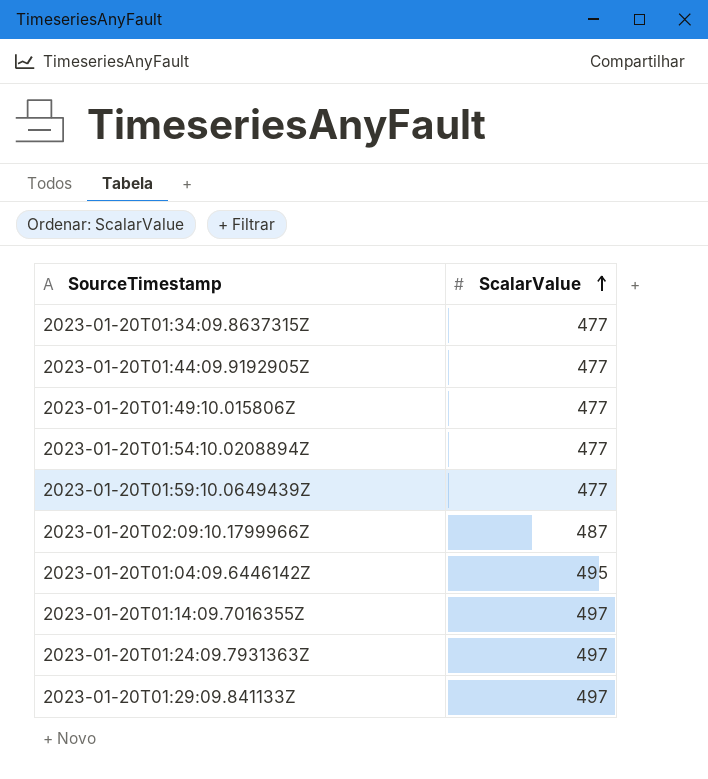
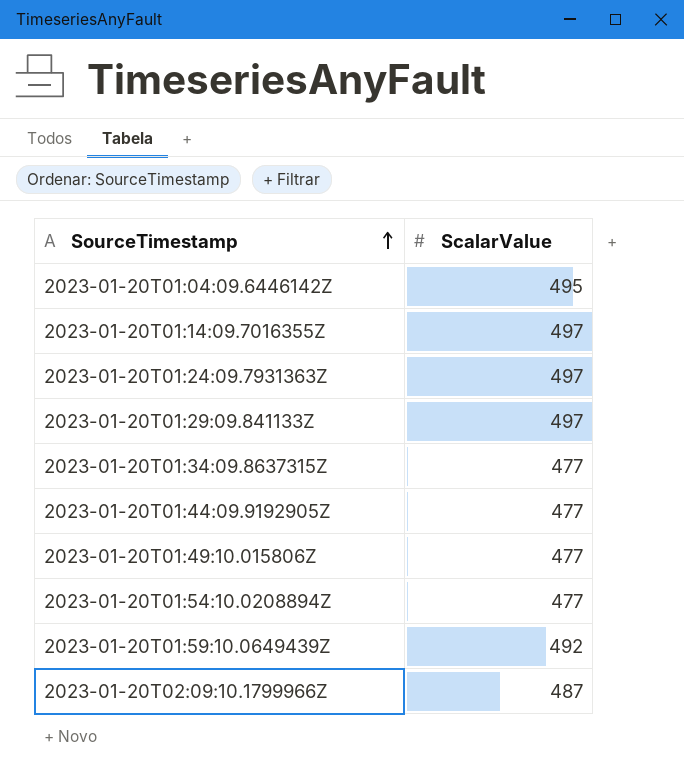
row order: ScalarValue ascending -> SourceTimestamp ascending
2023-01-20T01:59:10.0649439Z | ScalarValue: 477 -> 492

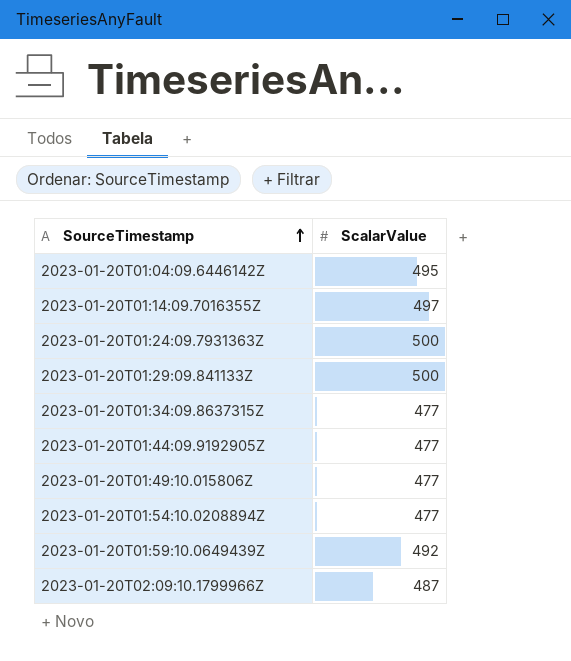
2023-01-20T01:24:09.7931363Z | ScalarValue: 497 -> 500
2023-01-20T01:29:09.841133Z | ScalarValue: 497 -> 500

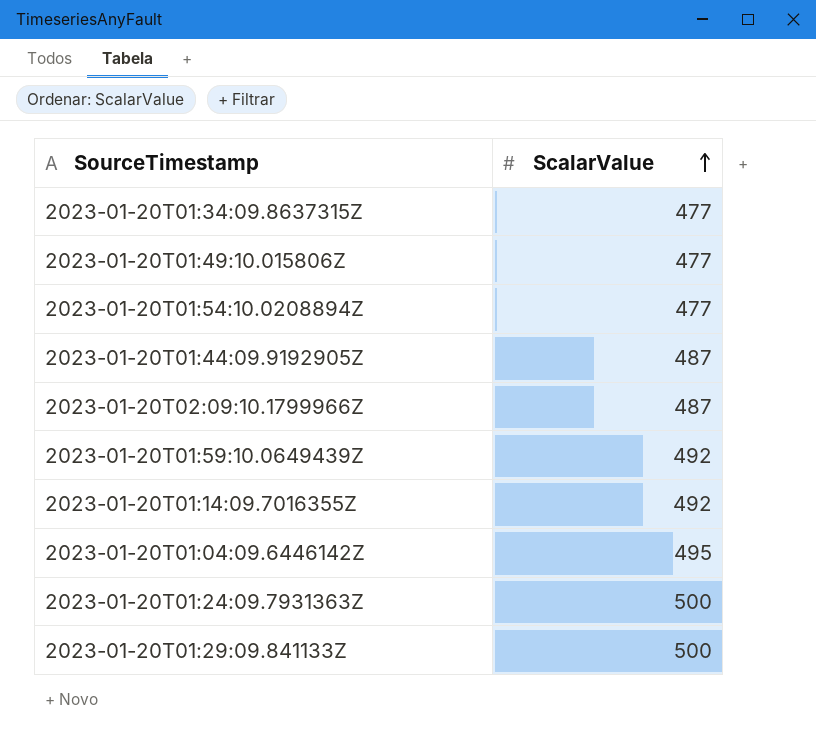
row order: SourceTimestamp ascending -> ScalarValue ascending
2023-01-20T01:44:09.9192905Z | ScalarValue: 477 -> 487
2023-01-20T01:14:09.7016355Z | ScalarValue: 497 -> 492

